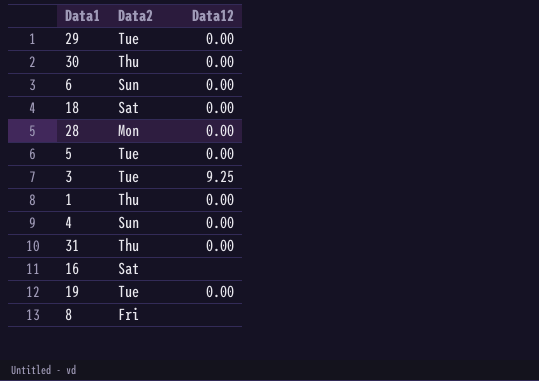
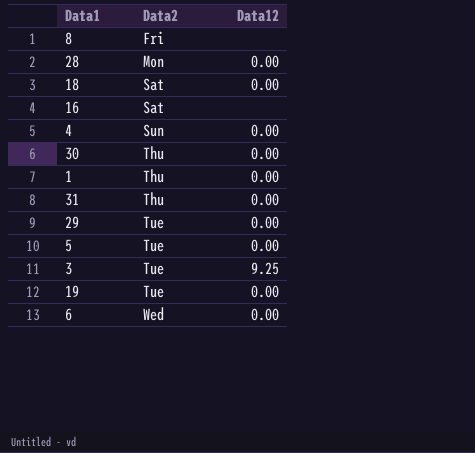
row order: none -> Data2 ascending
6 | Data2: Sun -> Wed

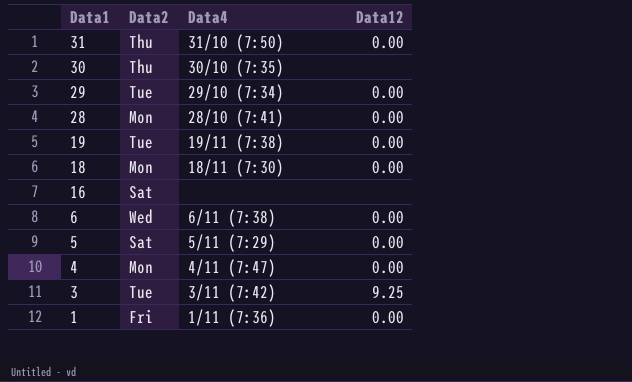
row order: Data2 ascending -> Data1 descending
column Data4 | position: none -> 3
row 8: Fri | none -> none
30 | Data12: 0.00 -> none
18 | Data2: Sat -> Mon
5 | Data2: Tue -> Sat
4 | Data2: Sun -> Mon
1 | Data2: Thu -> Fri

